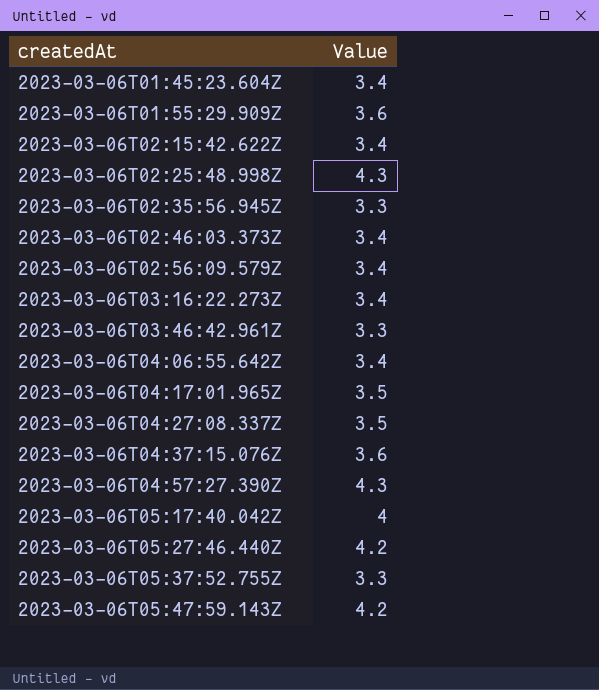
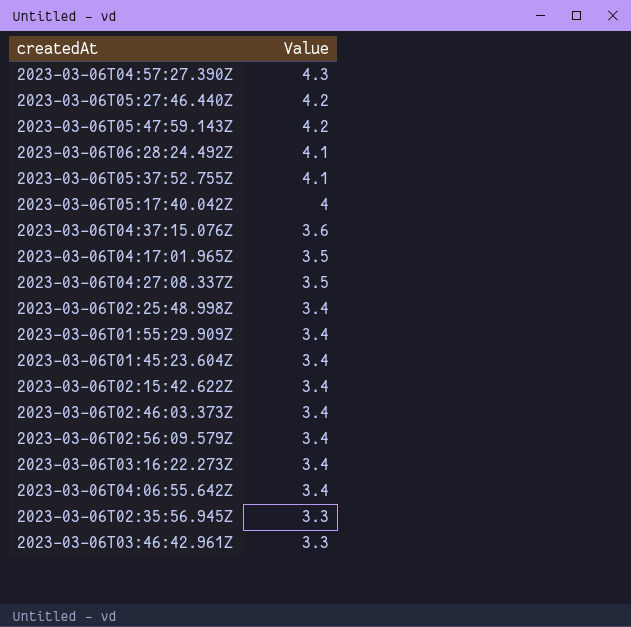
row order: createdAt ascending -> Value descending
row 2023-03-06T06:28:24.492Z: none -> 4.1
2023-03-06T05:37:52.755Z | Value: 3.3 -> 4.1
2023-03-06T02:25:48.998Z | Value: 4.3 -> 3.4
2023-03-06T01:55:29.909Z | Value: 3.6 -> 3.4

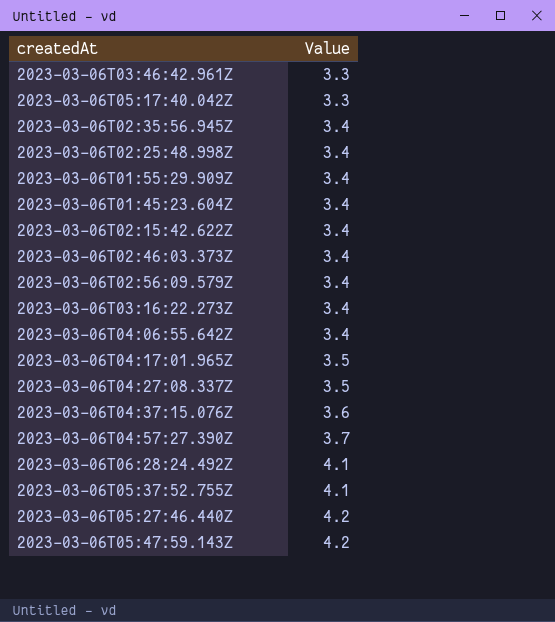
row order: Value descending -> Value ascending
2023-03-06T05:17:40.042Z | Value: 4 -> 3.3
2023-03-06T02:35:56.945Z | Value: 3.3 -> 3.4
2023-03-06T04:57:27.390Z | Value: 4.3 -> 3.7

